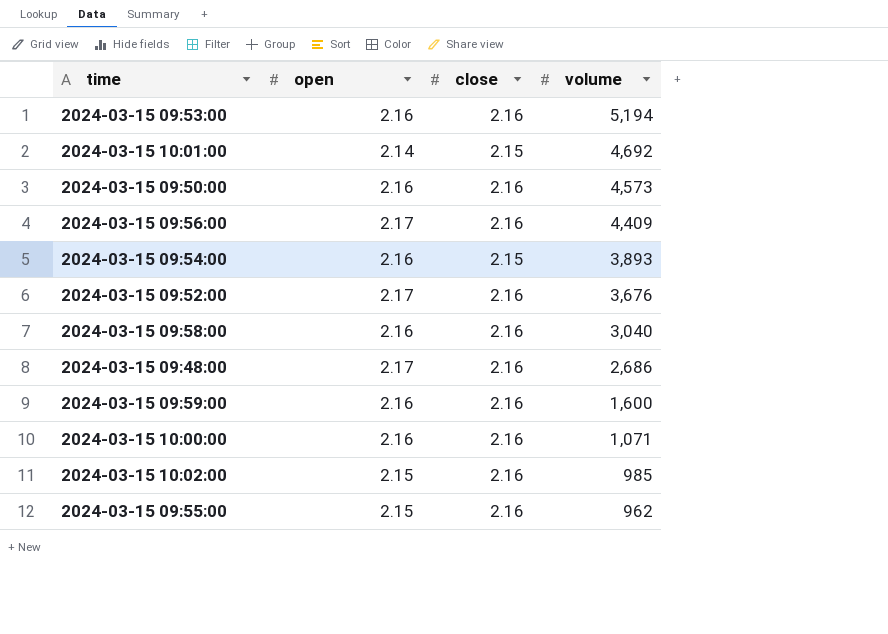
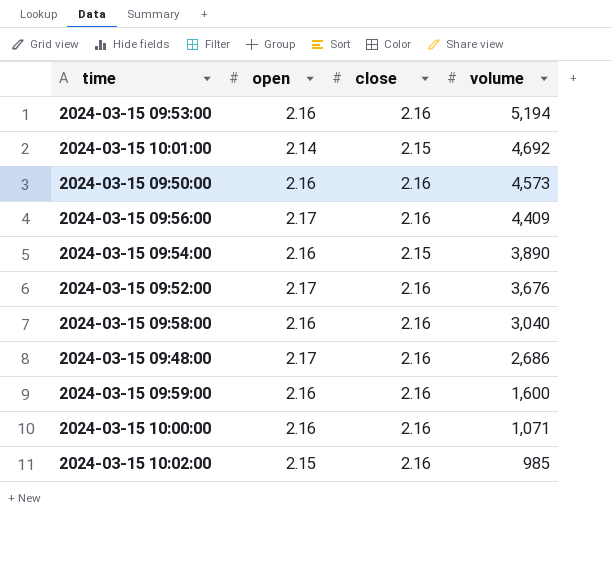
row 2024-03-15 09:55:00: 2.15 | 2.16 | 962 -> none
2024-03-15 09:54:00 | volume: 3,893 -> 3,890

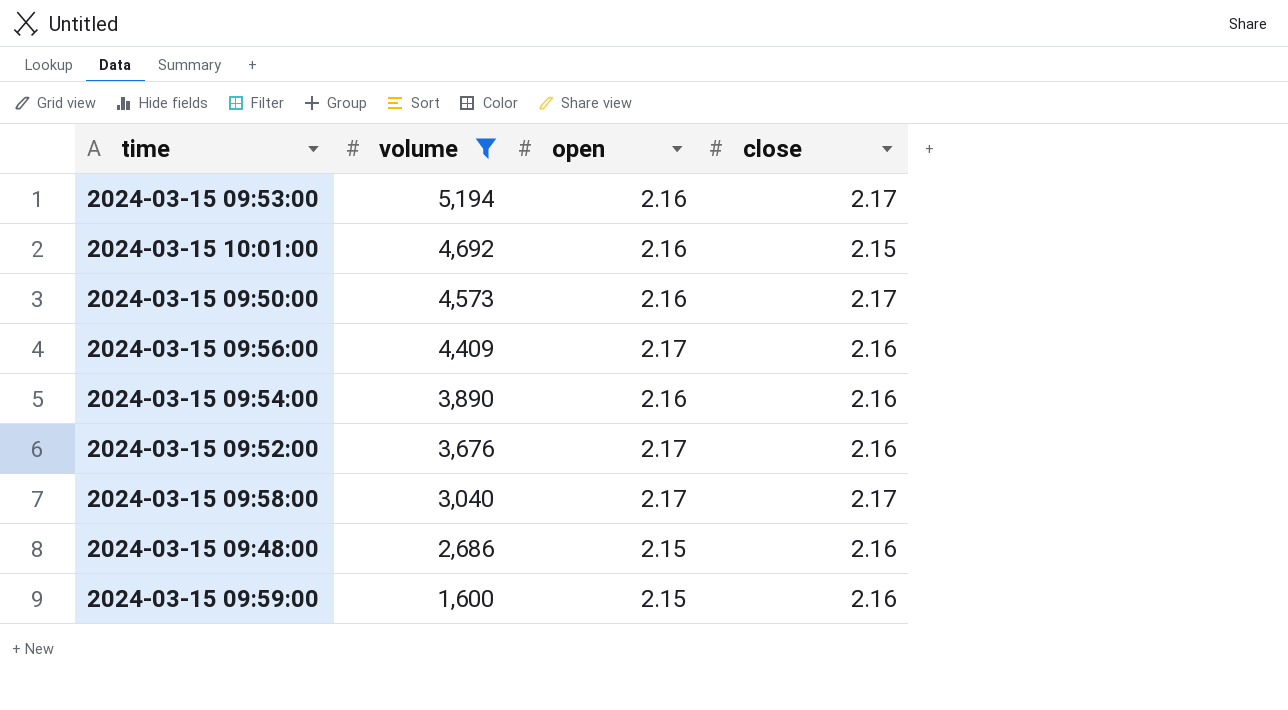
filter: none -> volume >= 1,600
column volume | position: 4 -> 2
2024-03-15 09:53:00 | close: 2.16 -> 2.17
2024-03-15 10:01:00 | open: 2.14 -> 2.16
2024-03-15 09:50:00 | close: 2.16 -> 2.17
2024-03-15 09:54:00 | close: 2.15 -> 2.16
2024-03-15 09:58:00 | open: 2.16 -> 2.17
2024-03-15 09:58:00 | close: 2.16 -> 2.17
2024-03-15 09:48:00 | open: 2.17 -> 2.15
2024-03-15 09:59:00 | open: 2.16 -> 2.15

